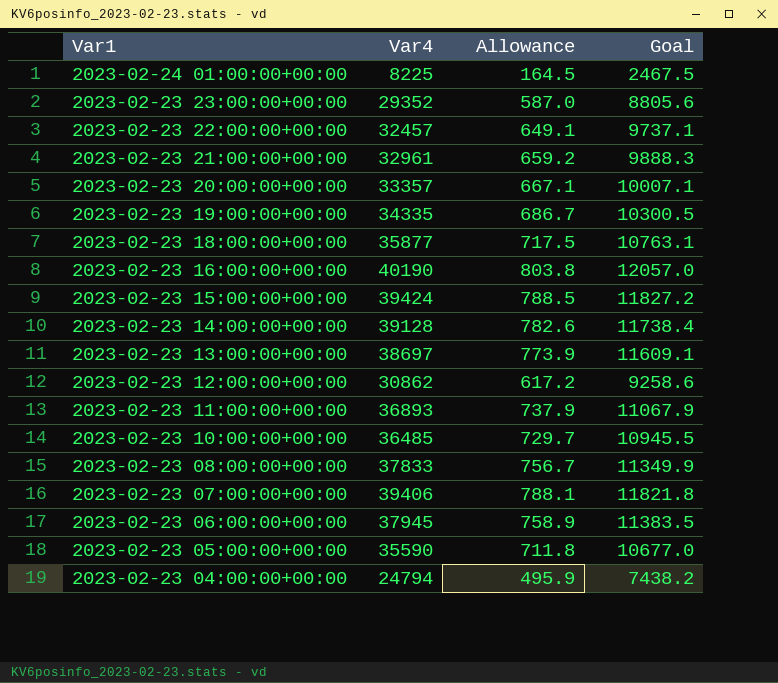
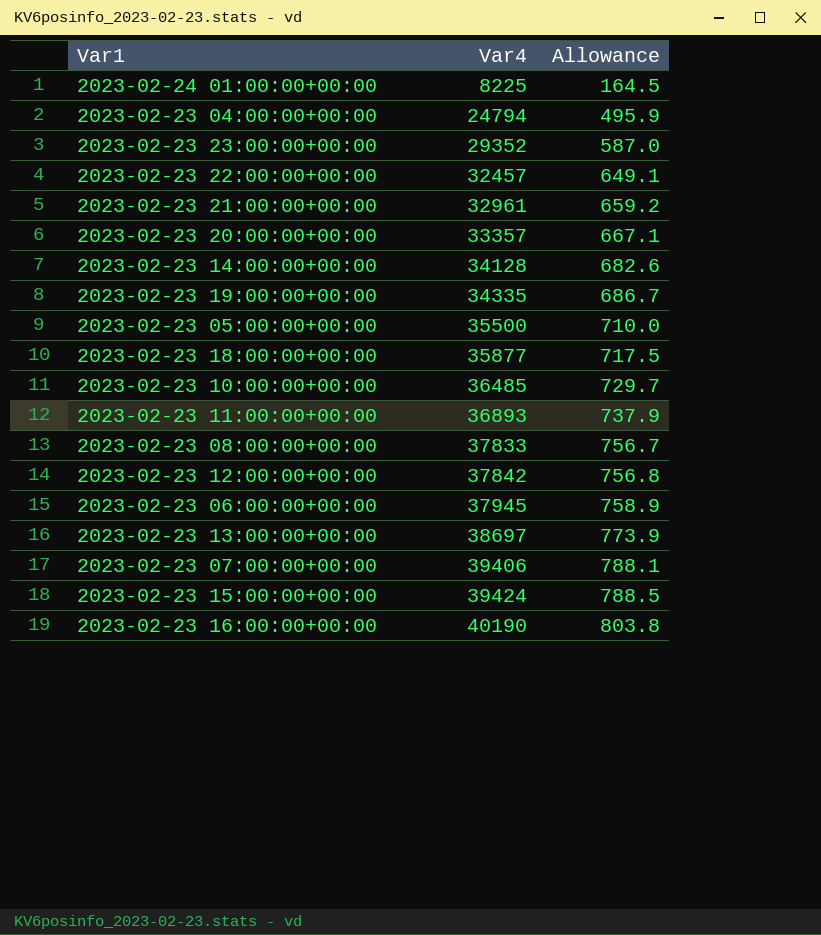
row order: Var1 descending -> Var4 ascending
column Goal | formula: [Var4] * 0.3 -> none
2023-02-23 14:00:00+00:00 | Var4: 39128 -> 34128
2023-02-23 14:00:00+00:00 | Allowance: 782.6 -> 682.6
2023-02-23 05:00:00+00:00 | Var4: 35590 -> 35500
2023-02-23 05:00:00+00:00 | Allowance: 711.8 -> 710.0
2023-02-23 12:00:00+00:00 | Var4: 30862 -> 37842
2023-02-23 12:00:00+00:00 | Allowance: 617.2 -> 756.8

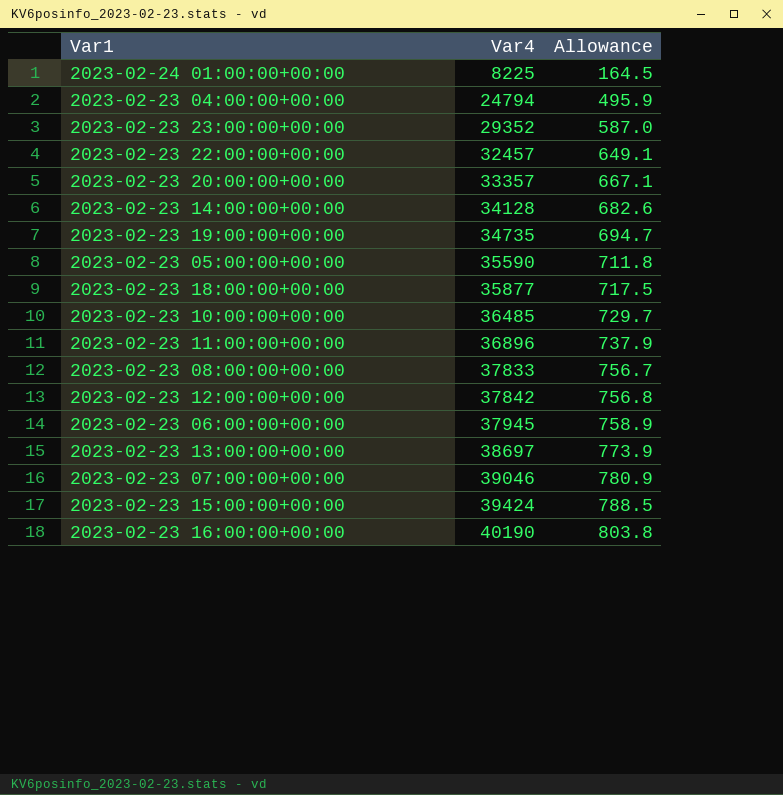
row 2023-02-23 21:00:00+00:00: 32961 | 659.2 -> none
2023-02-23 19:00:00+00:00 | Var4: 34335 -> 34735
2023-02-23 19:00:00+00:00 | Allowance: 686.7 -> 694.7
2023-02-23 05:00:00+00:00 | Var4: 35500 -> 35590
2023-02-23 05:00:00+00:00 | Allowance: 710.0 -> 711.8
2023-02-23 11:00:00+00:00 | Var4: 36893 -> 36896
2023-02-23 07:00:00+00:00 | Var4: 39406 -> 39046
2023-02-23 07:00:00+00:00 | Allowance: 788.1 -> 780.9

